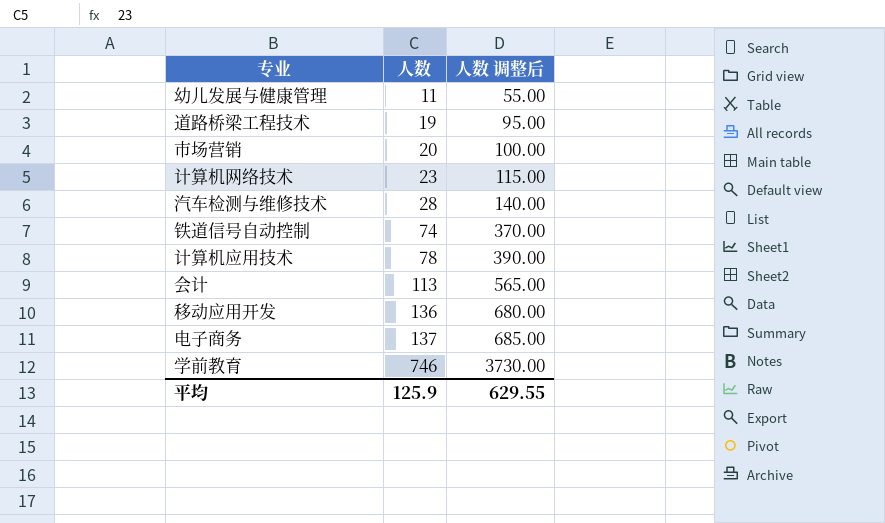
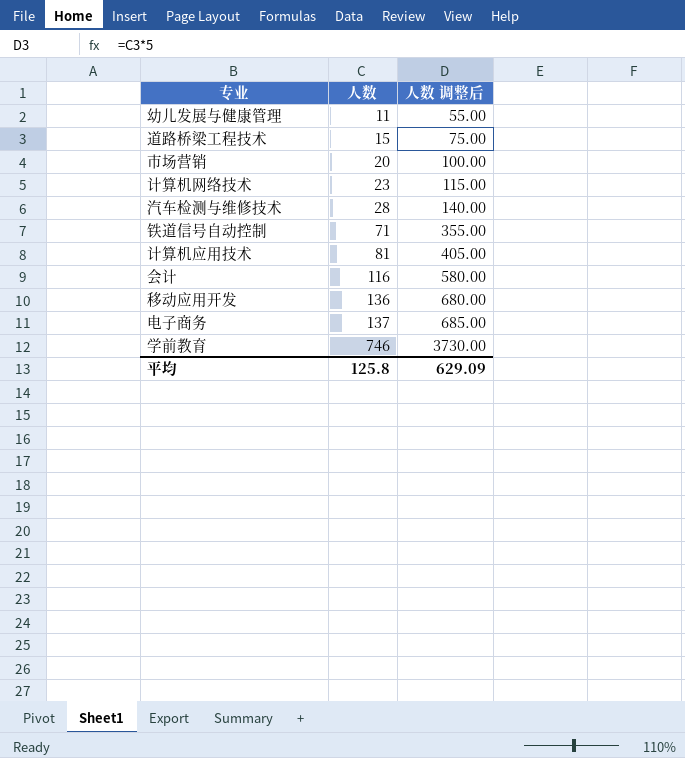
道路桥梁工程技术 | 人数: 19 -> 15
道路桥梁工程技术 | 人数 调整后: 95.00 -> 75.00
铁道信号自动控制 | 人数: 74 -> 71
铁道信号自动控制 | 人数 调整后: 370.00 -> 355.00
计算机应用技术 | 人数: 78 -> 81
计算机应用技术 | 人数 调整后: 390.00 -> 405.00
会计 | 人数: 113 -> 116
会计 | 人数 调整后: 565.00 -> 580.00
平均 | 人数: 125.9 -> 125.8
平均 | 人数 调整后: 629.55 -> 629.09

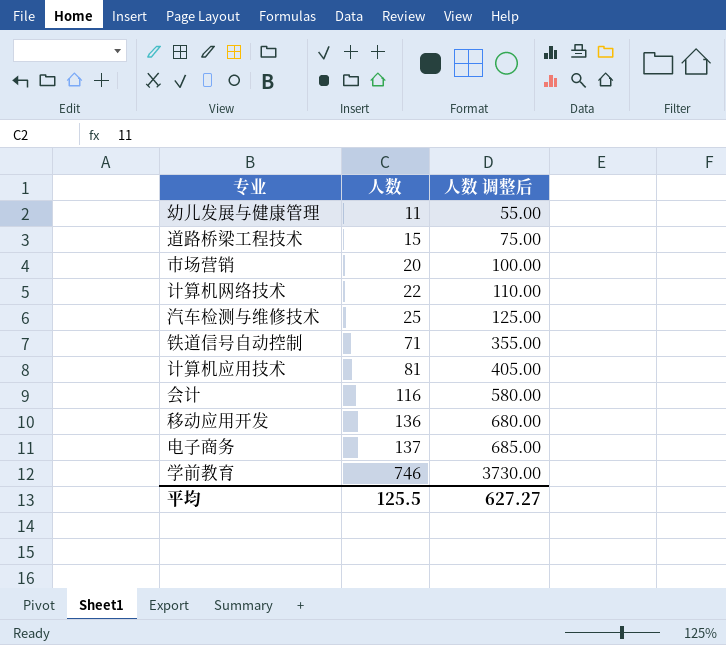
计算机网络技术 | 人数: 23 -> 22
计算机网络技术 | 人数 调整后: 115.00 -> 110.00
汽车检测与维修技术 | 人数: 28 -> 25
汽车检测与维修技术 | 人数 调整后: 140.00 -> 125.00
平均 | 人数: 125.8 -> 125.5
平均 | 人数 调整后: 629.09 -> 627.27

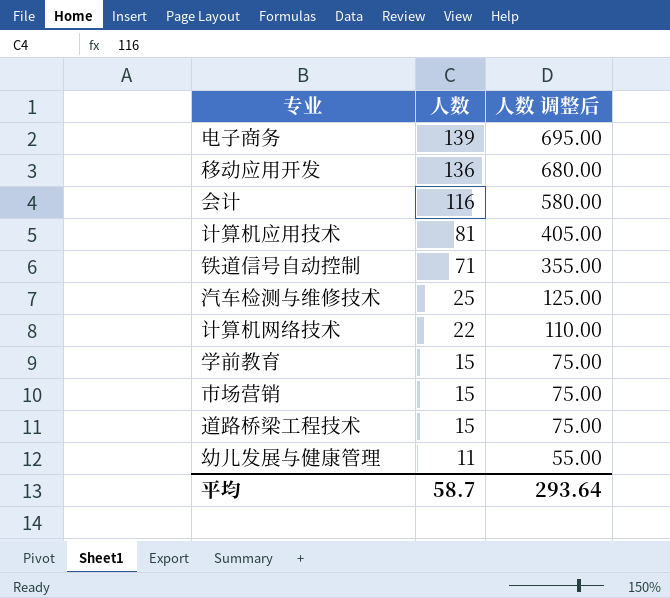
row order: 人数 ascending -> 人数 descending
电子商务 | 人数: 137 -> 139
电子商务 | 人数 调整后: 685.00 -> 695.00
学前教育 | 人数: 746 -> 15
学前教育 | 人数 调整后: 3730.00 -> 75.00
市场营销 | 人数: 20 -> 15
市场营销 | 人数 调整后: 100.00 -> 75.00
平均 | 人数: 125.5 -> 58.7
平均 | 人数 调整后: 627.27 -> 293.64

